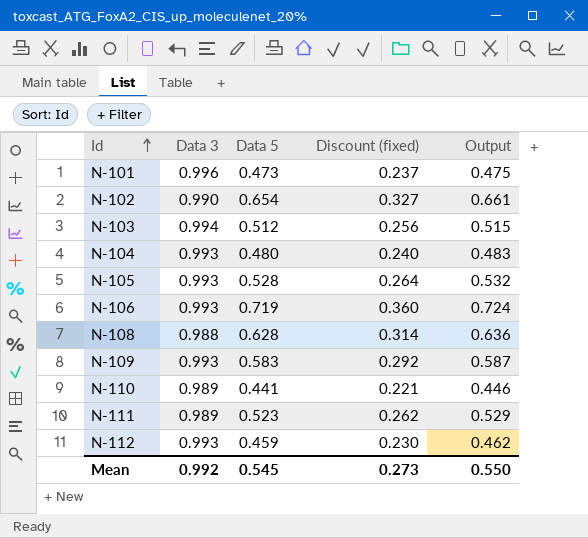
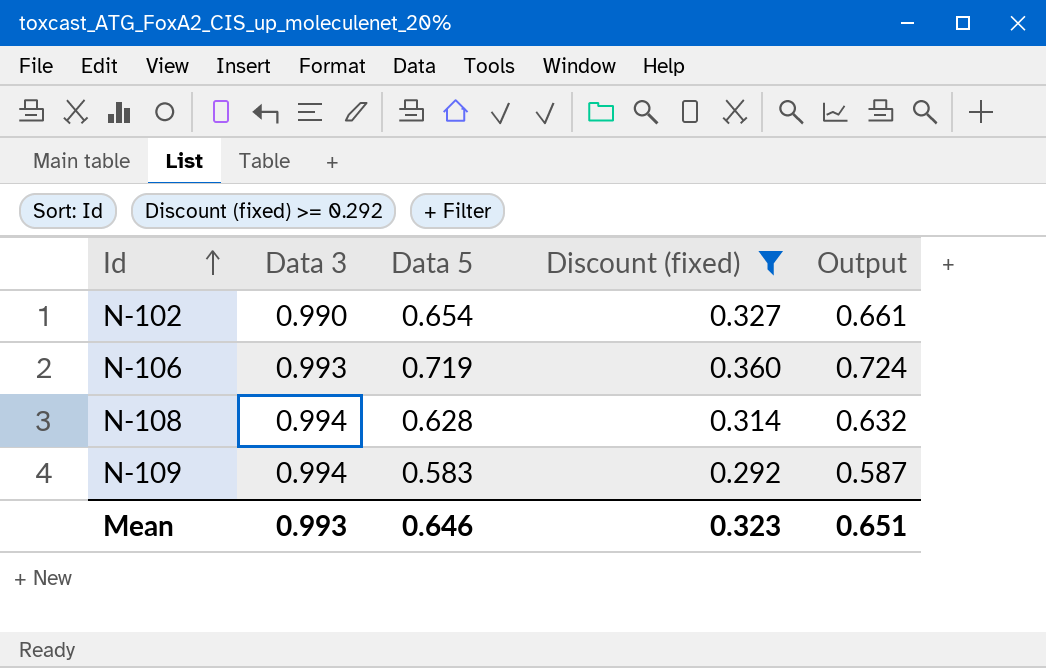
filter: none -> Discount (fixed) >= 0.292
N-108 | Data 3: 0.988 -> 0.994
N-108 | Output: 0.636 -> 0.632
N-109 | Data 3: 0.993 -> 0.994
Mean | Data 3: 0.992 -> 0.993
Mean | Data 5: 0.545 -> 0.646
Mean | Discount (fixed): 0.273 -> 0.323
Mean | Output: 0.550 -> 0.651

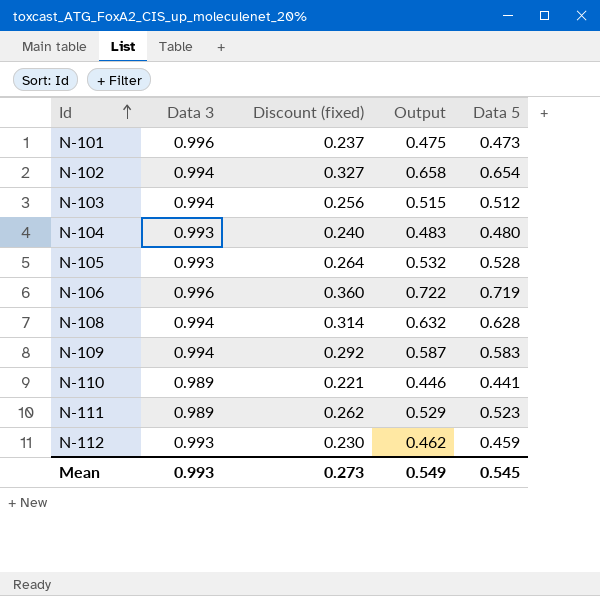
filter: Discount (fixed) >= 0.292 -> none
column Data 5 | position: 3 -> 5
N-102 | Data 3: 0.990 -> 0.994
N-102 | Output: 0.661 -> 0.658
N-106 | Data 3: 0.993 -> 0.996
N-106 | Output: 0.724 -> 0.722
Mean | Discount (fixed): 0.323 -> 0.273
Mean | Output: 0.651 -> 0.549
Mean | Data 5: 0.646 -> 0.545

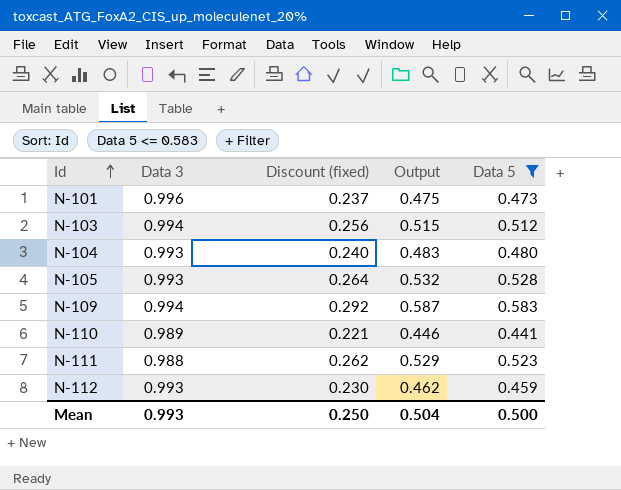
filter: none -> Data 5 <= 0.583
N-111 | Data 3: 0.989 -> 0.988
Mean | Discount (fixed): 0.273 -> 0.250
Mean | Output: 0.549 -> 0.504
Mean | Data 5: 0.545 -> 0.500

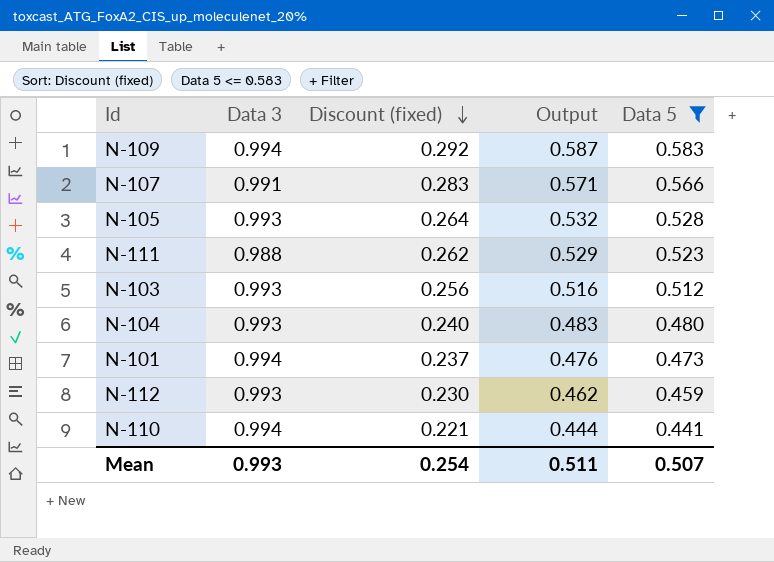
row order: Id ascending -> Discount (fixed) descending
row N-107: none -> 0.991 | 0.283 | 0.571 | 0.566
N-103 | Data 3: 0.994 -> 0.993
N-103 | Output: 0.515 -> 0.516
N-101 | Data 3: 0.996 -> 0.994
N-101 | Output: 0.475 -> 0.476
N-110 | Data 3: 0.989 -> 0.994
N-110 | Output: 0.446 -> 0.444
Mean | Discount (fixed): 0.250 -> 0.254
Mean | Output: 0.504 -> 0.511
Mean | Data 5: 0.500 -> 0.507

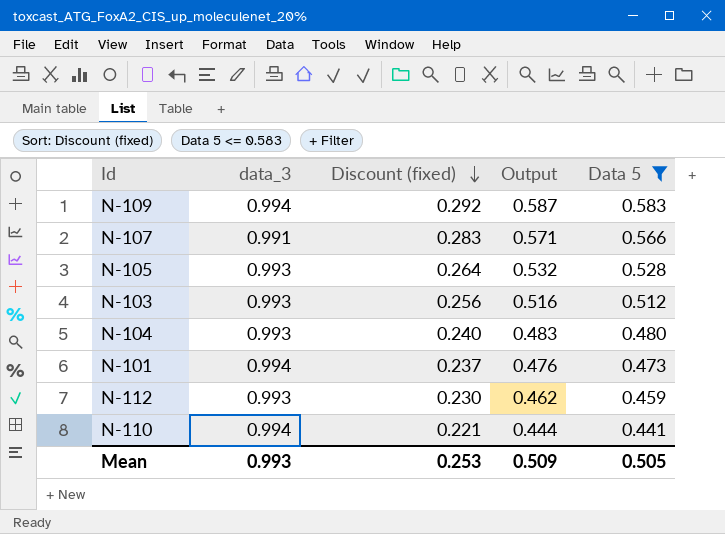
column name: Data 3 -> data_3
row N-111: 0.988 | 0.262 | 0.529 | 0.523 -> none
Mean | Discount (fixed): 0.254 -> 0.253
Mean | Output: 0.511 -> 0.509
Mean | Data 5: 0.507 -> 0.505

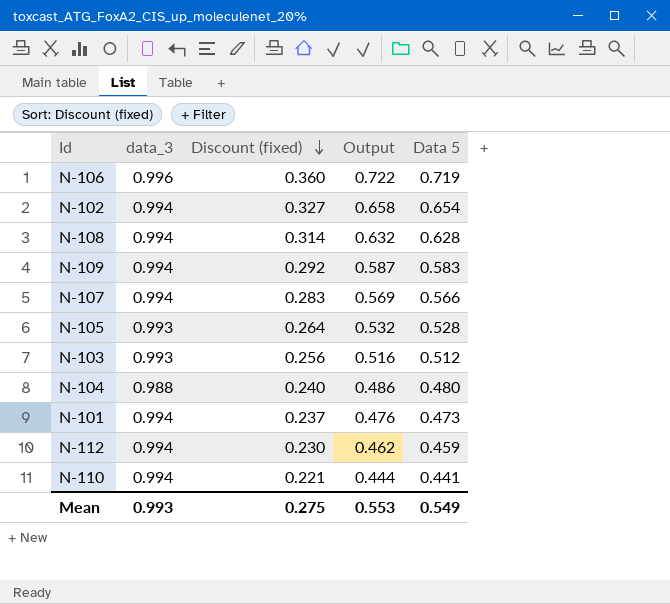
filter: Data 5 <= 0.583 -> none
N-107 | data_3: 0.991 -> 0.994
N-107 | Output: 0.571 -> 0.569
N-104 | data_3: 0.993 -> 0.988
N-104 | Output: 0.483 -> 0.486
N-112 | data_3: 0.993 -> 0.994
Mean | Discount (fixed): 0.253 -> 0.275
Mean | Output: 0.509 -> 0.553
Mean | Data 5: 0.505 -> 0.549

